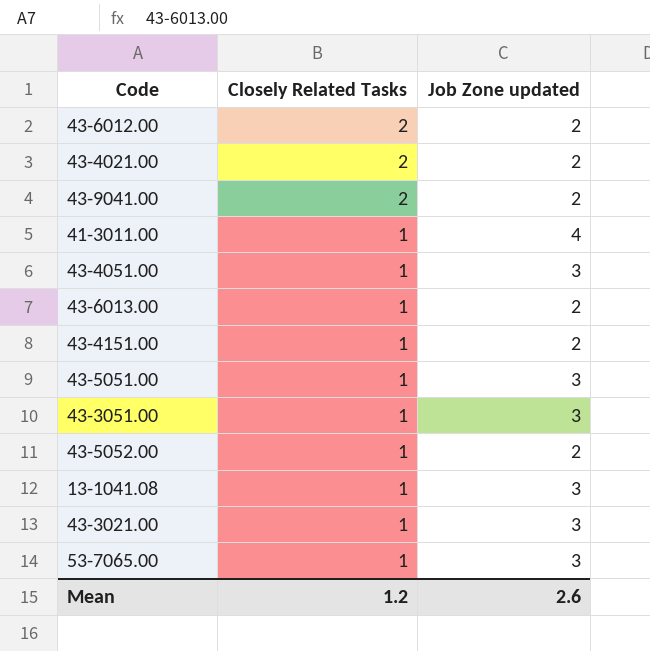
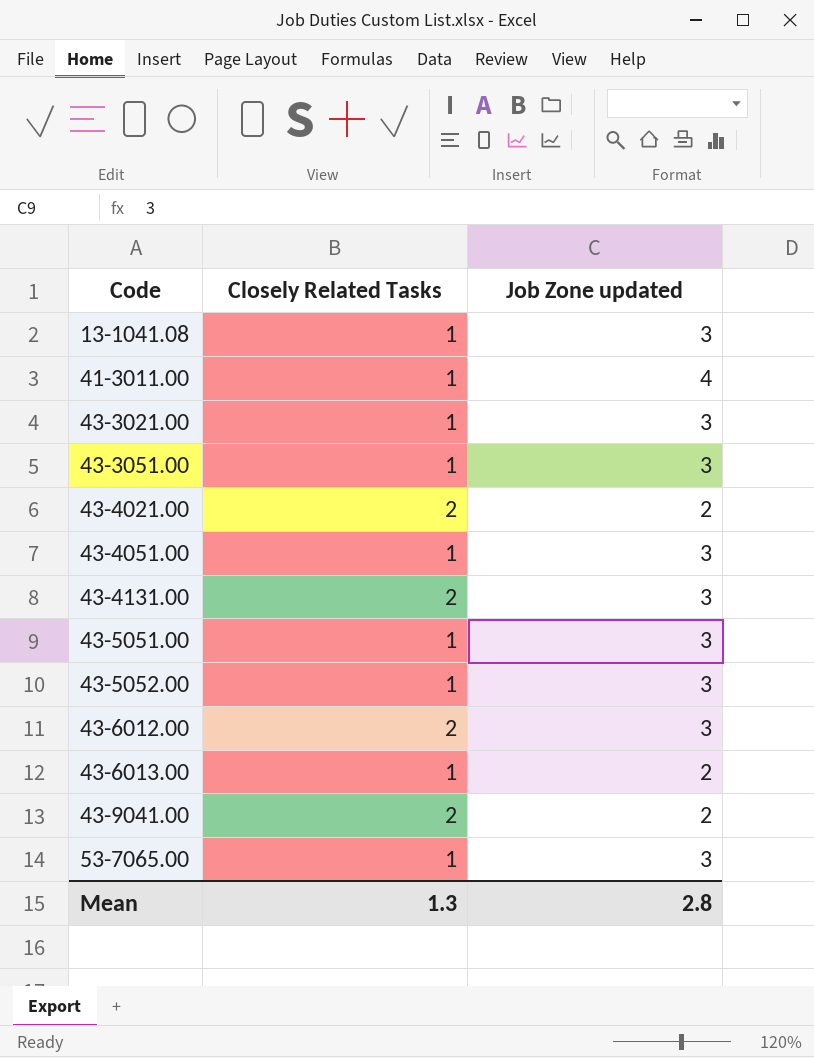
row order: Closely Related Tasks descending -> Code ascending
row 43-4151.00: 1 | 2 -> none
row 43-4131.00: none -> 2 | 3
43-5052.00 | Job Zone updated: 2 -> 3
43-6012.00 | Job Zone updated: 2 -> 3
Mean | Closely Related Tasks: 1.2 -> 1.3
Mean | Job Zone updated: 2.6 -> 2.8

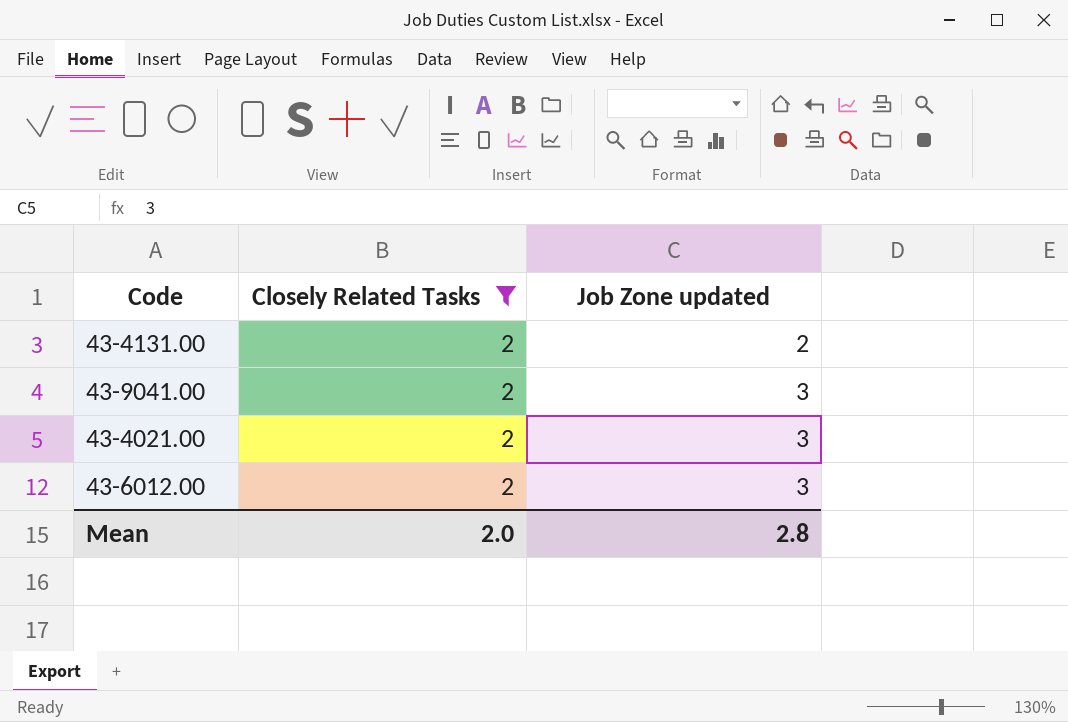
filter: none -> Closely Related Tasks = 2
row order: Code ascending -> Job Zone updated ascending
43-4131.00 | Job Zone updated: 3 -> 2
43-9041.00 | Job Zone updated: 2 -> 3
43-4021.00 | Job Zone updated: 2 -> 3
Mean | Closely Related Tasks: 1.3 -> 2.0

